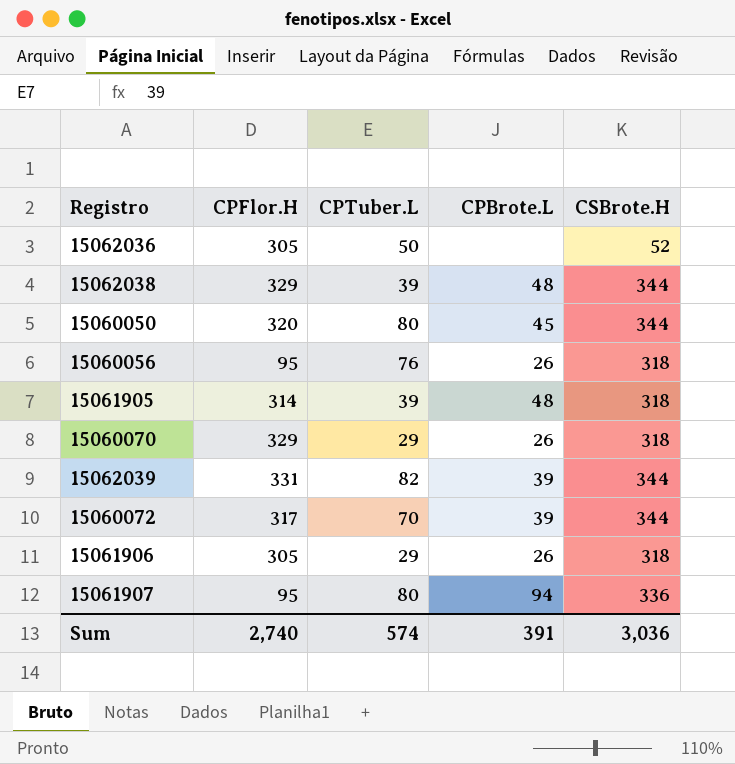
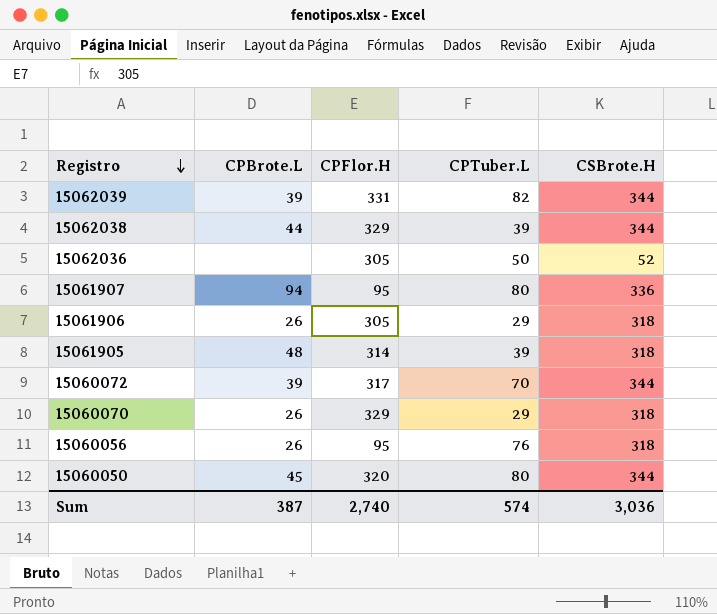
row order: none -> Registro descending
column CPBrote.L | position: 4 -> 2
15062038 | CPBrote.L: 48 -> 44
Sum | CPBrote.L: 391 -> 387

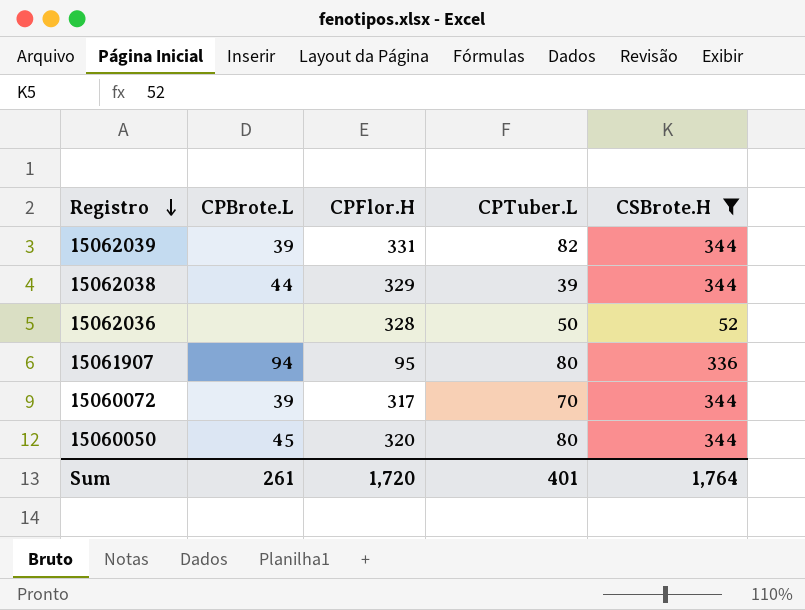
filter: none -> CSBrote.H != 318
15062036 | CPFlor.H: 305 -> 328
Sum | CPBrote.L: 387 -> 261
Sum | CPFlor.H: 2,740 -> 1,720
Sum | CPTuber.L: 574 -> 401
Sum | CSBrote.H: 3,036 -> 1,764

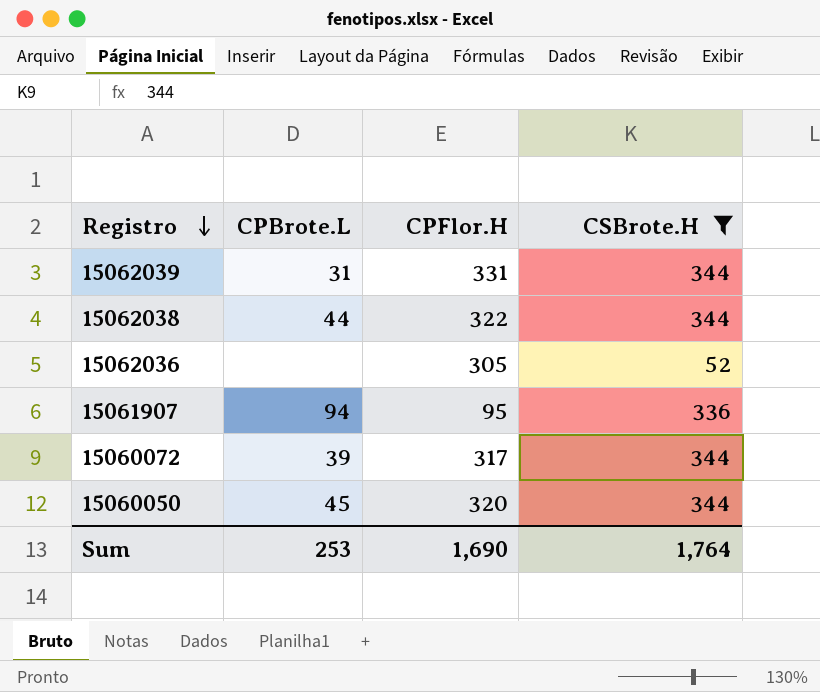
column CPTuber.L | position: 4 -> none
15062039 | CPBrote.L: 39 -> 31
15062038 | CPFlor.H: 329 -> 322
15062036 | CPFlor.H: 328 -> 305
Sum | CPBrote.L: 261 -> 253
Sum | CPFlor.H: 1,720 -> 1,690

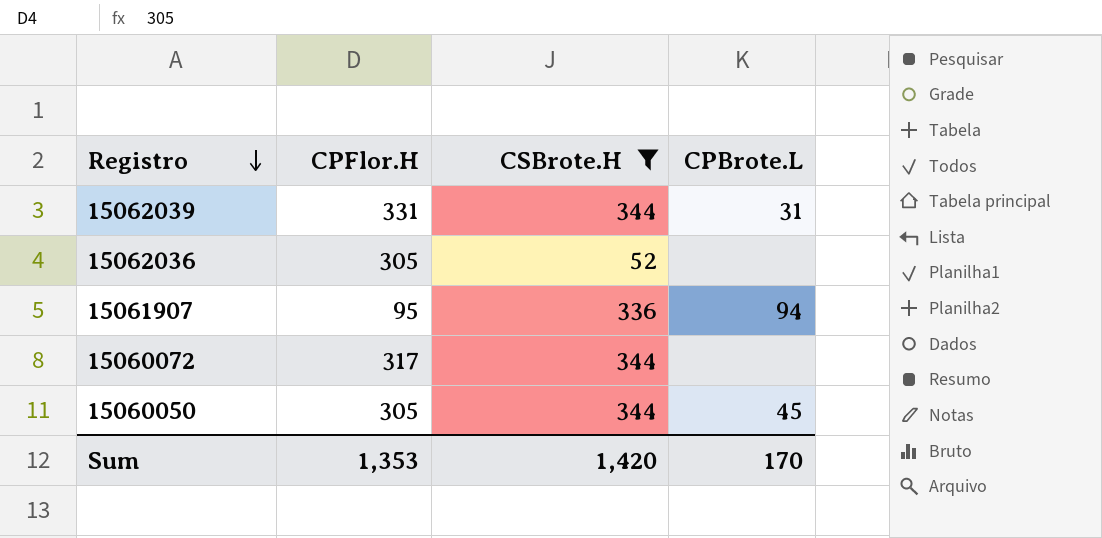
column CPBrote.L | position: 2 -> 4
row 15062038: 44 | 322 | 344 -> none
15060072 | CPBrote.L: 39 -> none
15060050 | CPFlor.H: 320 -> 305
Sum | CPFlor.H: 1,690 -> 1,353
Sum | CSBrote.H: 1,764 -> 1,420
Sum | CPBrote.L: 253 -> 170

